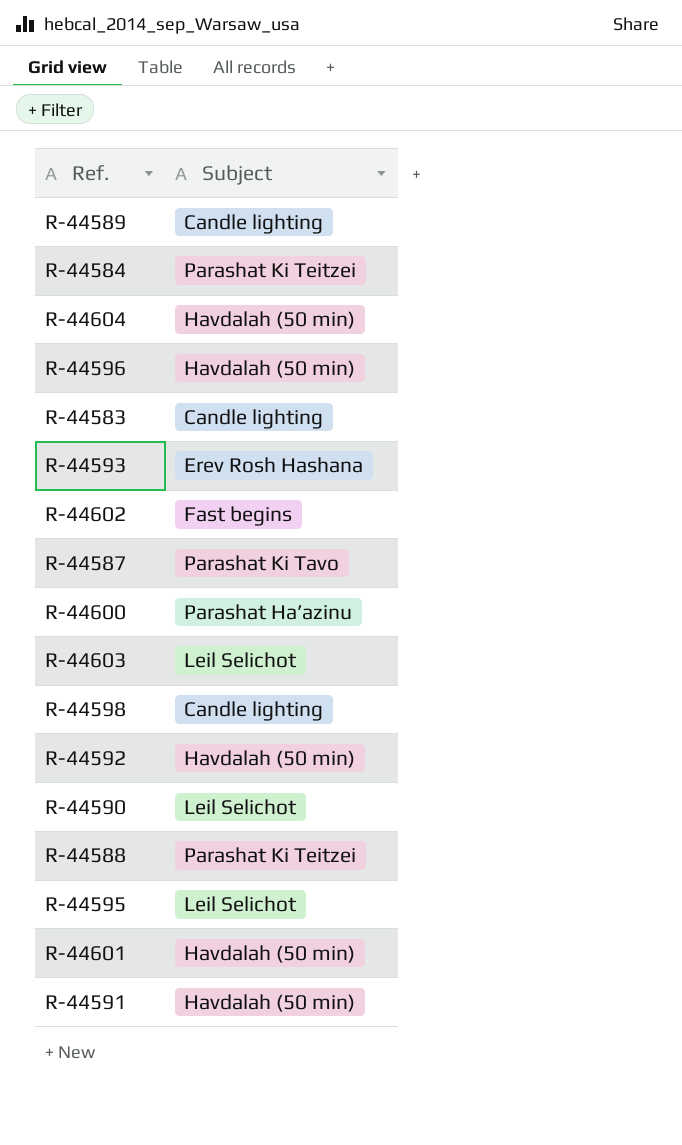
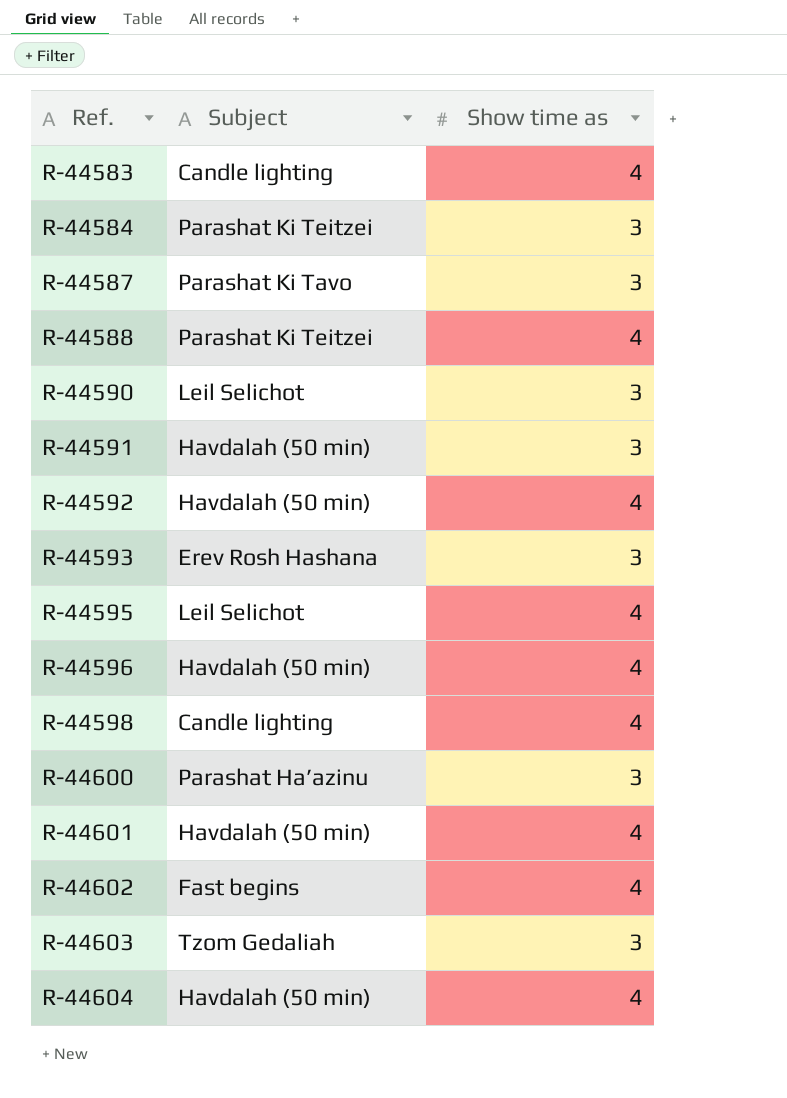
row order: none -> Ref. ascending
column Show time as | position: none -> 3
row R-44589: Candle lighting -> none
R-44603 | Subject: Leil Selichot -> Tzom Gedaliah

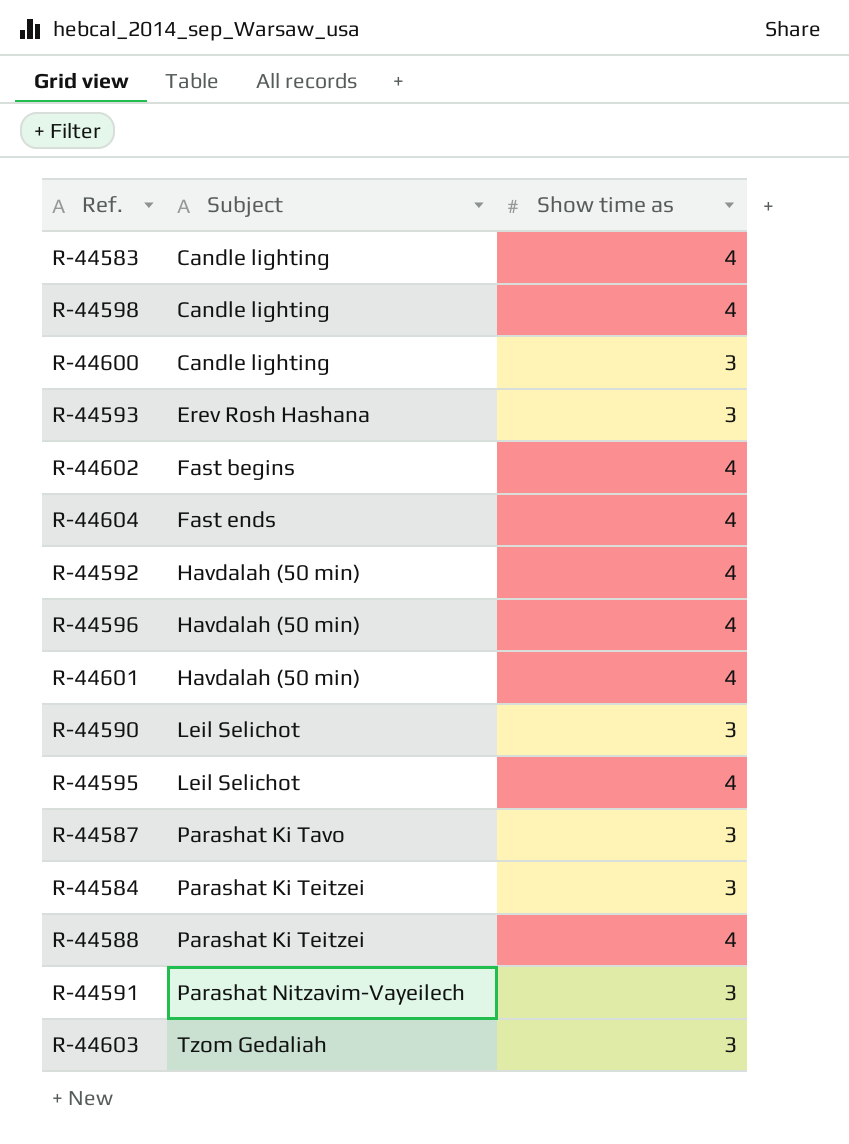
row order: Ref. ascending -> Subject ascending
R-44600 | Subject: Parashat Ha’azinu -> Candle lighting
R-44604 | Subject: Havdalah (50 min) -> Fast ends
R-44591 | Subject: Havdalah (50 min) -> Parashat Nitzavim-Vayeilech

